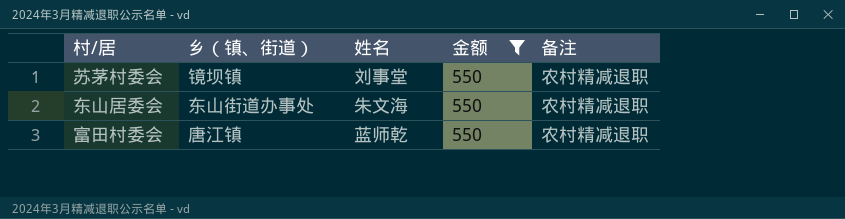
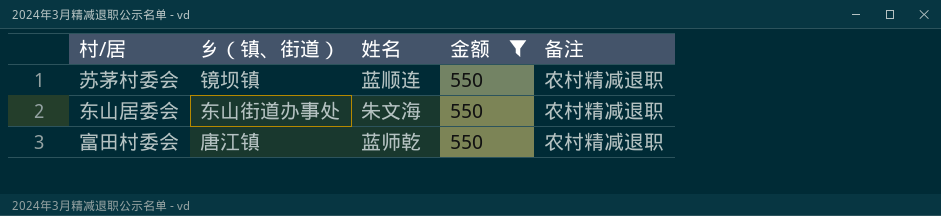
苏茅村委会 | 姓名: 刘事堂 -> 蓝顺连

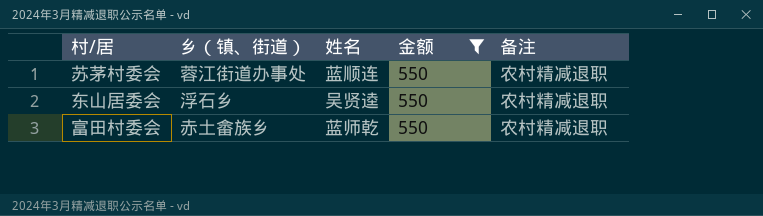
苏茅村委会 | 乡（镇、街道）: 镜坝镇 -> 蓉江街道办事处
东山居委会 | 乡（镇、街道）: 东山街道办事处 -> 浮石乡
东山居委会 | 姓名: 朱文海 -> 吴贤逵
富田村委会 | 乡（镇、街道）: 唐江镇 -> 赤土畲族乡

